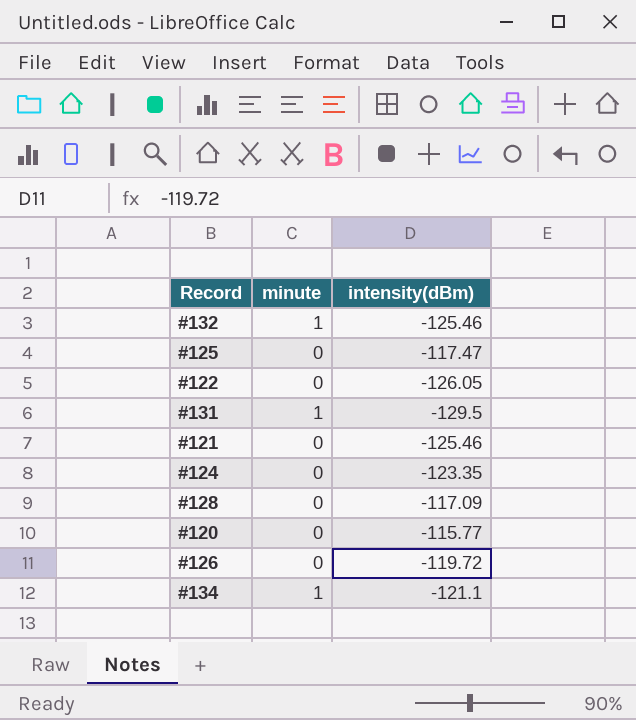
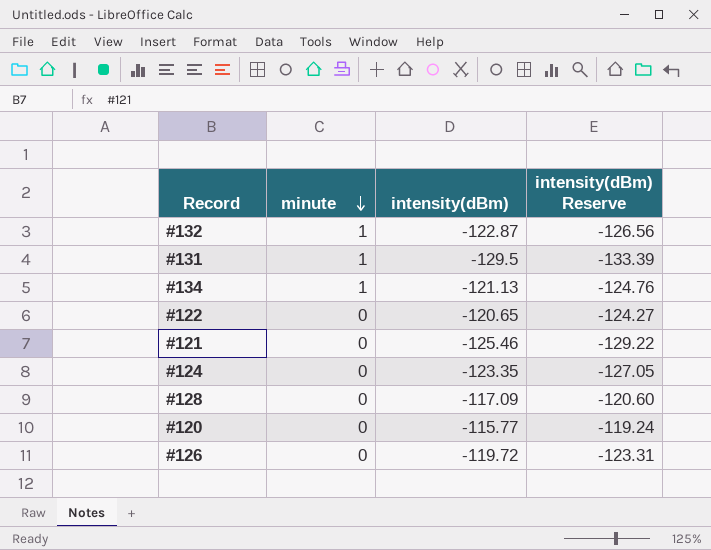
row order: none -> minute descending
column intensity(dBm) Reserve | formula: none -> [intensity(dBm)] * 1.03
row #125: 0 | -117.47 -> none
#132 | intensity(dBm): -125.46 -> -122.87
#134 | intensity(dBm): -121.1 -> -121.13
#122 | intensity(dBm): -126.05 -> -120.65

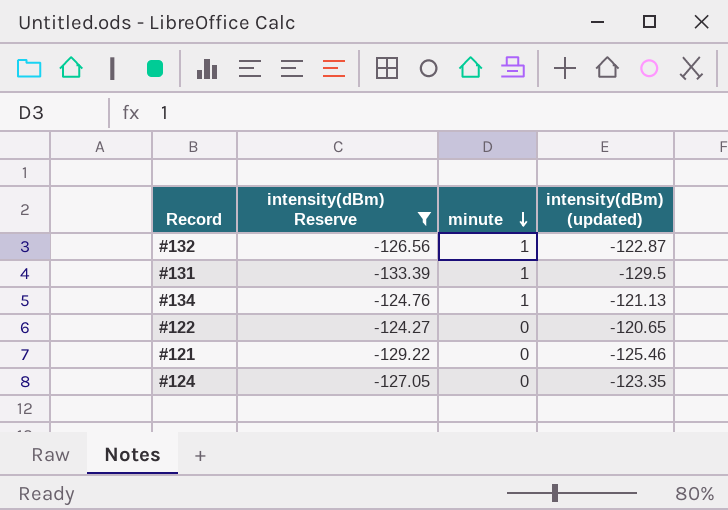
filter: none -> intensity(dBm) Reserve <= -124.27
column intensity(dBm) Reserve | position: 4 -> 2
column name: intensity(dBm) -> intensity(dBm) (updated)

